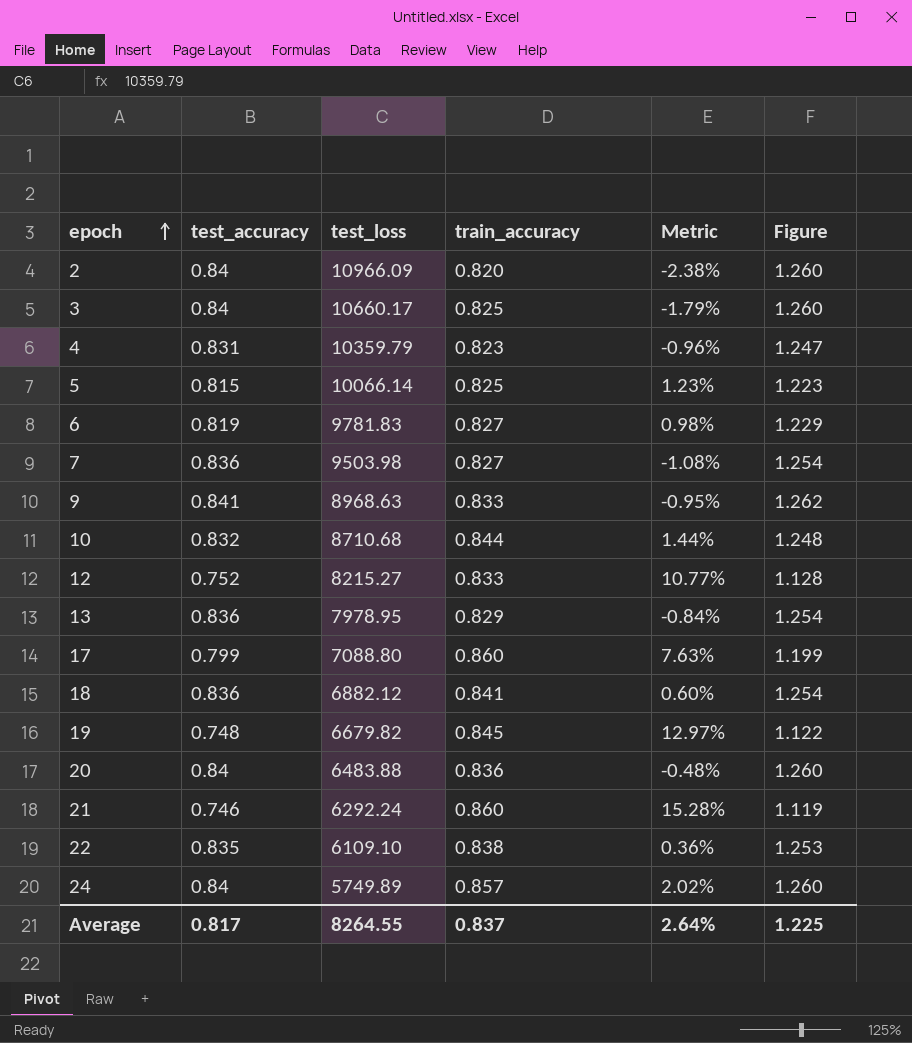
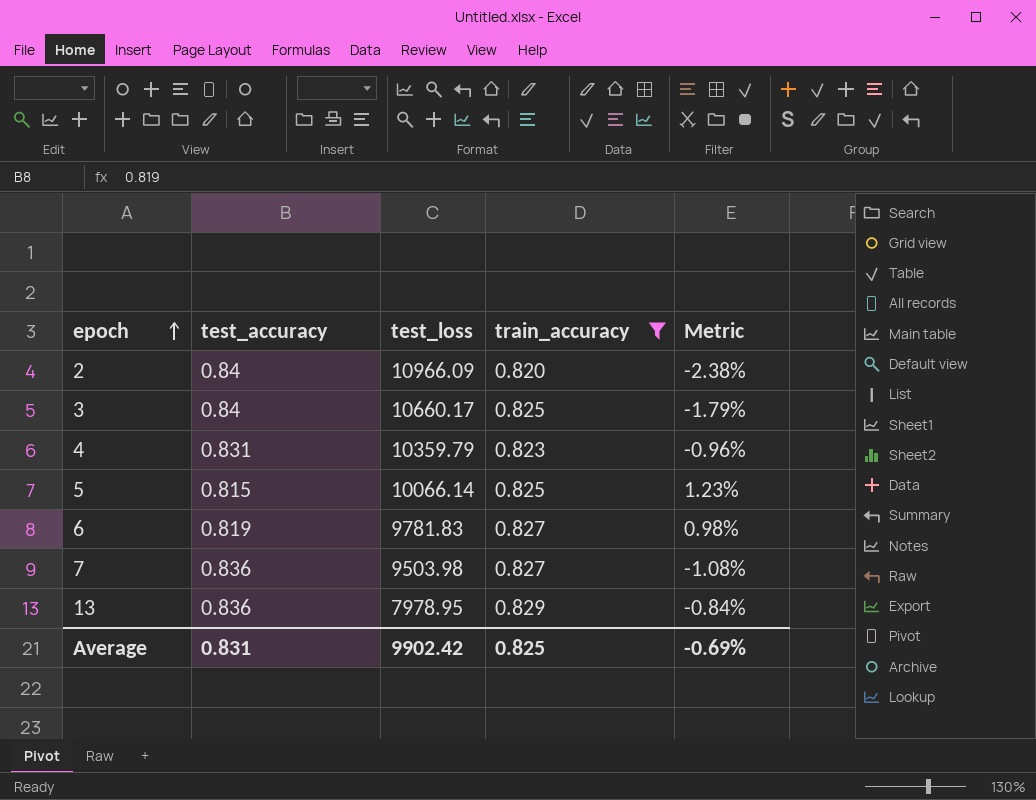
filter: none -> train_accuracy <= 0.829
column Figure | formula: [test_accuracy] * 1.5 -> none
Average | test_accuracy: 0.817 -> 0.831
Average | test_loss: 8264.55 -> 9902.42
Average | train_accuracy: 0.837 -> 0.825
Average | Metric: 2.64% -> -0.69%

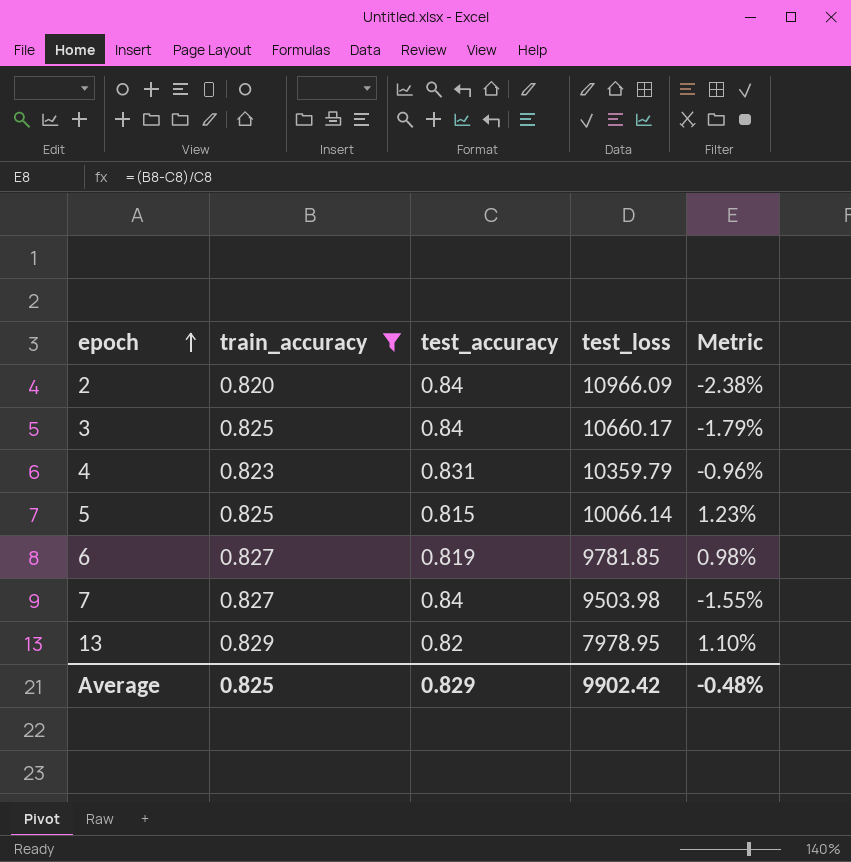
column train_accuracy | position: 4 -> 2
6 | test_loss: 9781.83 -> 9781.85
7 | test_accuracy: 0.836 -> 0.84
7 | Metric: -1.08% -> -1.55%
13 | test_accuracy: 0.836 -> 0.82
13 | Metric: -0.84% -> 1.10%
Average | test_accuracy: 0.831 -> 0.829
Average | Metric: -0.69% -> -0.48%

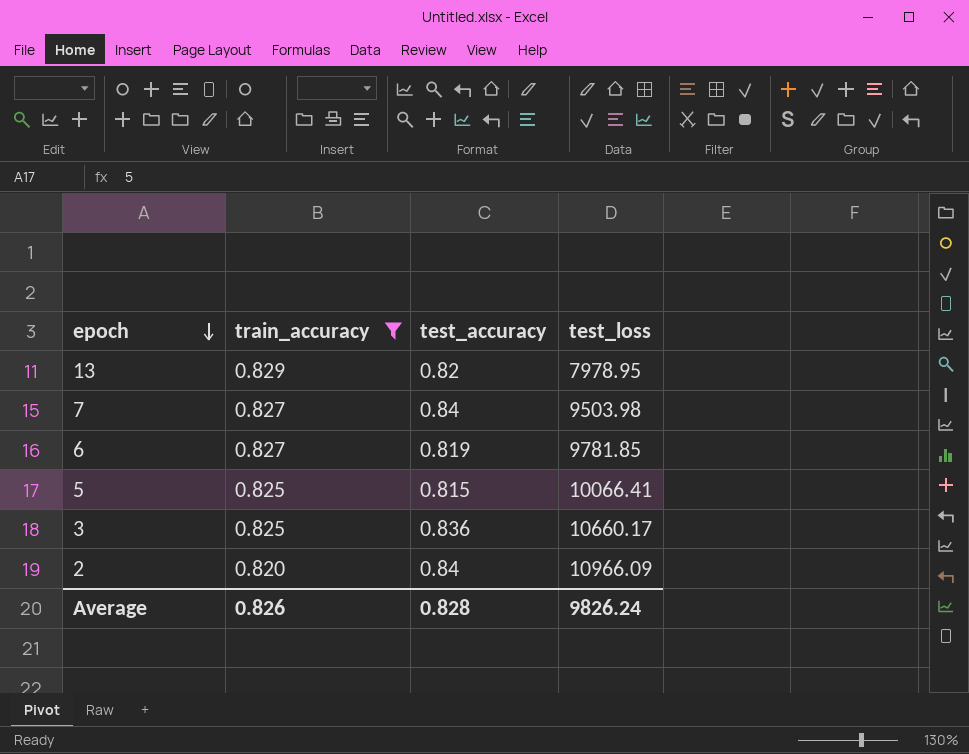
row order: epoch ascending -> epoch descending
column Metric | formula: ([train_accuracy] - [test_accuracy]) / [test_accuracy] -> none
row 4: 0.823 | 0.831 | 10359.79 | -0.96% -> none
5 | test_loss: 10066.14 -> 10066.41
3 | test_accuracy: 0.84 -> 0.836
Average | train_accuracy: 0.825 -> 0.826
Average | test_accuracy: 0.829 -> 0.828
Average | test_loss: 9902.42 -> 9826.24

